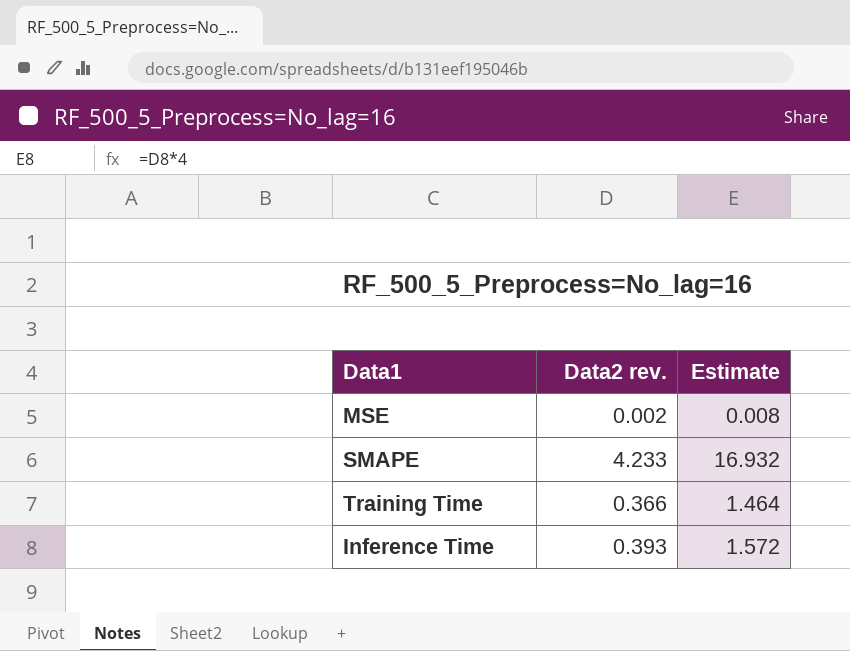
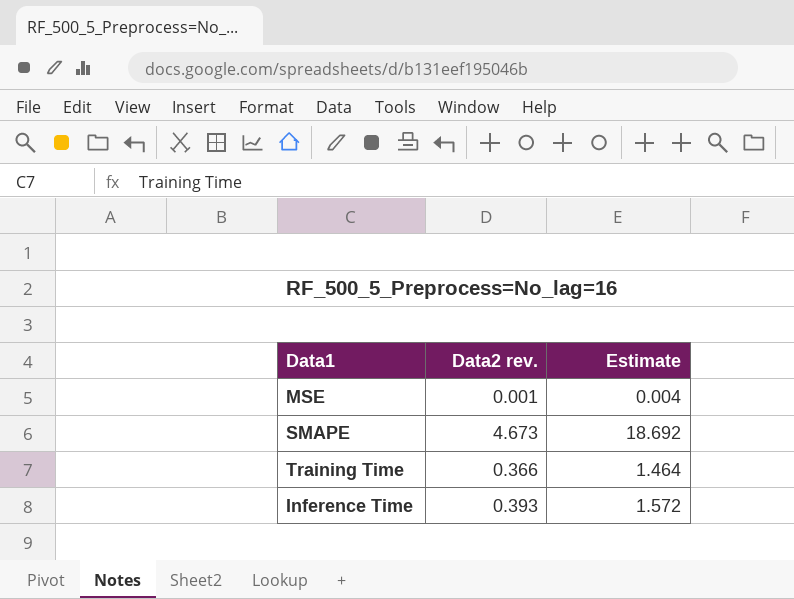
MSE | Data2 rev.: 0.002 -> 0.001
MSE | Estimate: 0.008 -> 0.004
SMAPE | Data2 rev.: 4.233 -> 4.673
SMAPE | Estimate: 16.932 -> 18.692

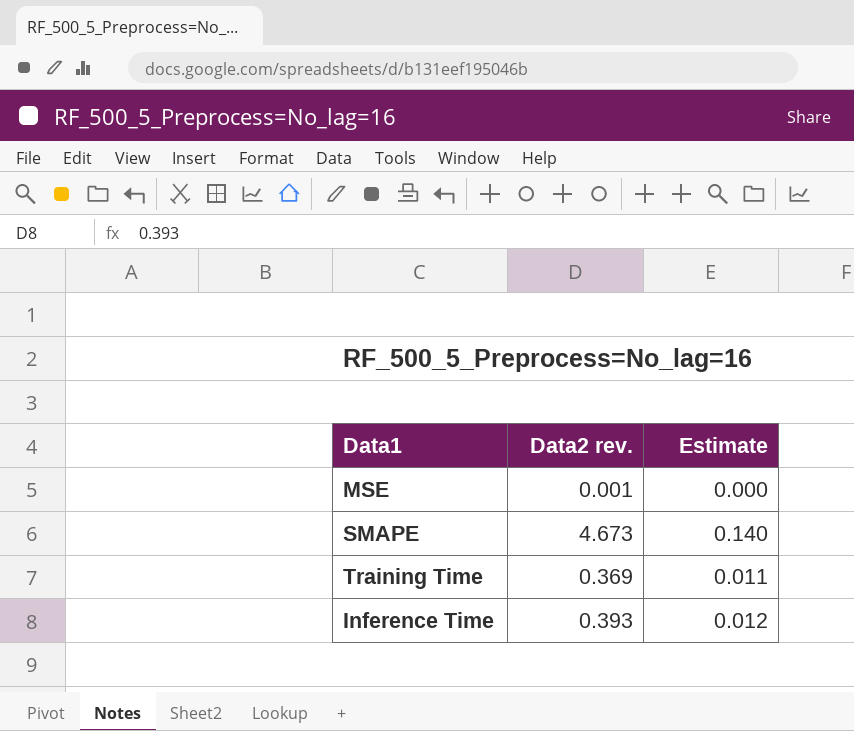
column Estimate | formula: [Data2 rev.] * 4 -> [Data2 rev.] * 0.03
Training Time | Data2 rev.: 0.366 -> 0.369

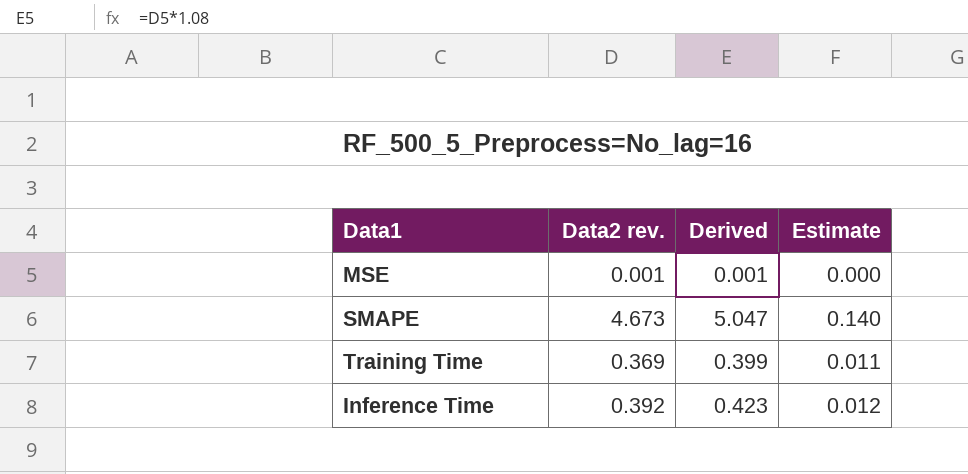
column Derived | formula: none -> [Data2 rev.] * 1.08
Inference Time | Data2 rev.: 0.393 -> 0.392

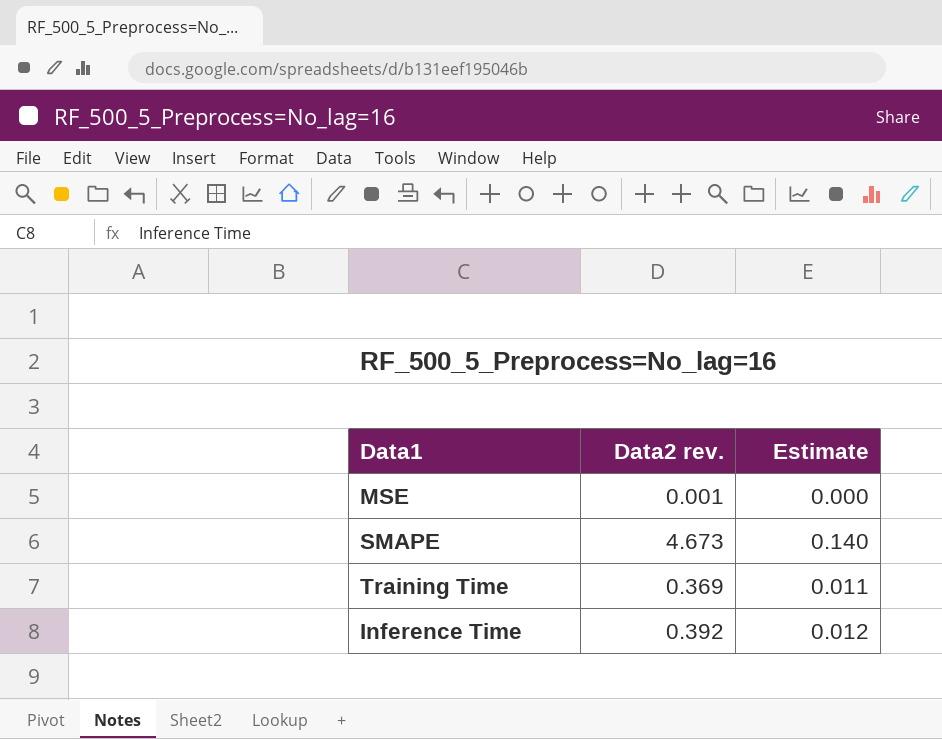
column Derived | formula: [Data2 rev.] * 1.08 -> none

